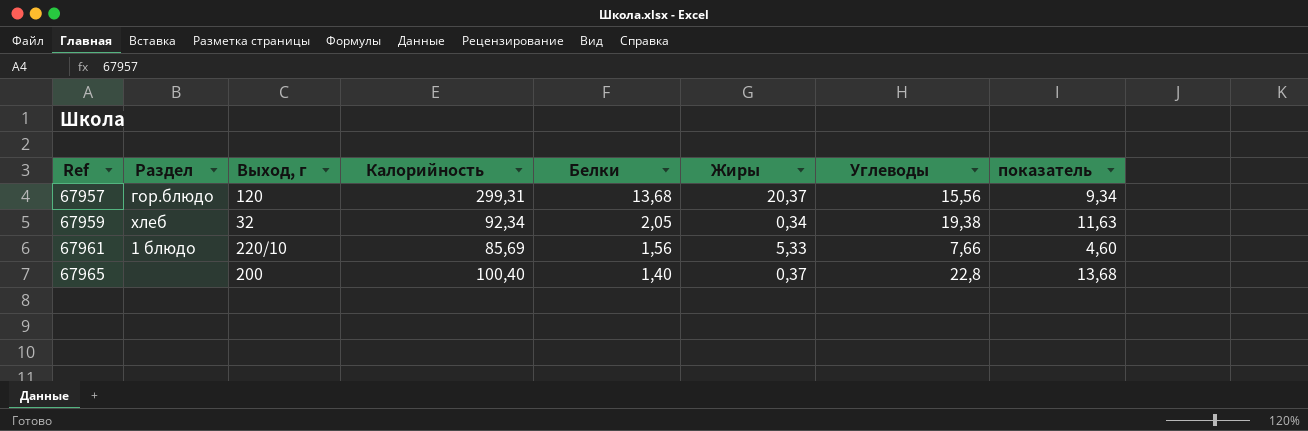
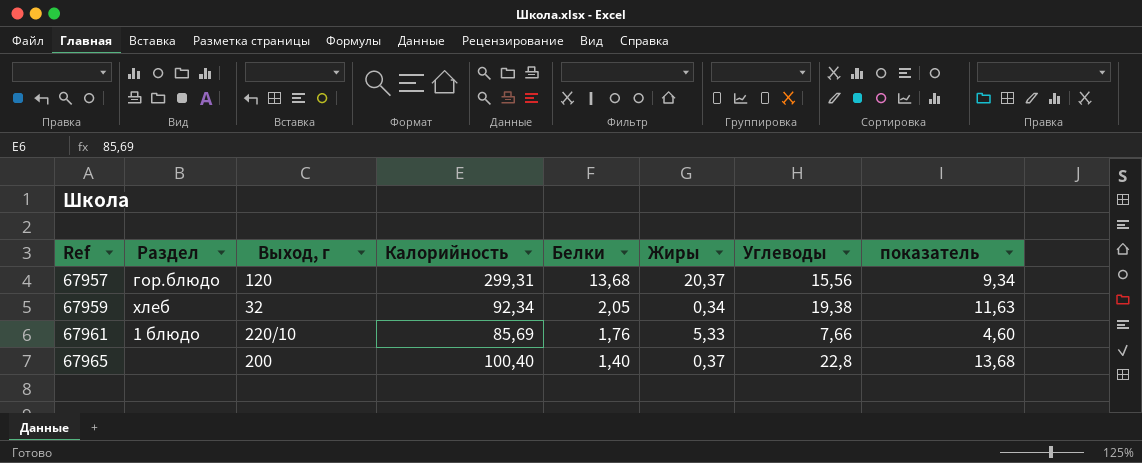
67961 | Белки: 1,56 -> 1,76

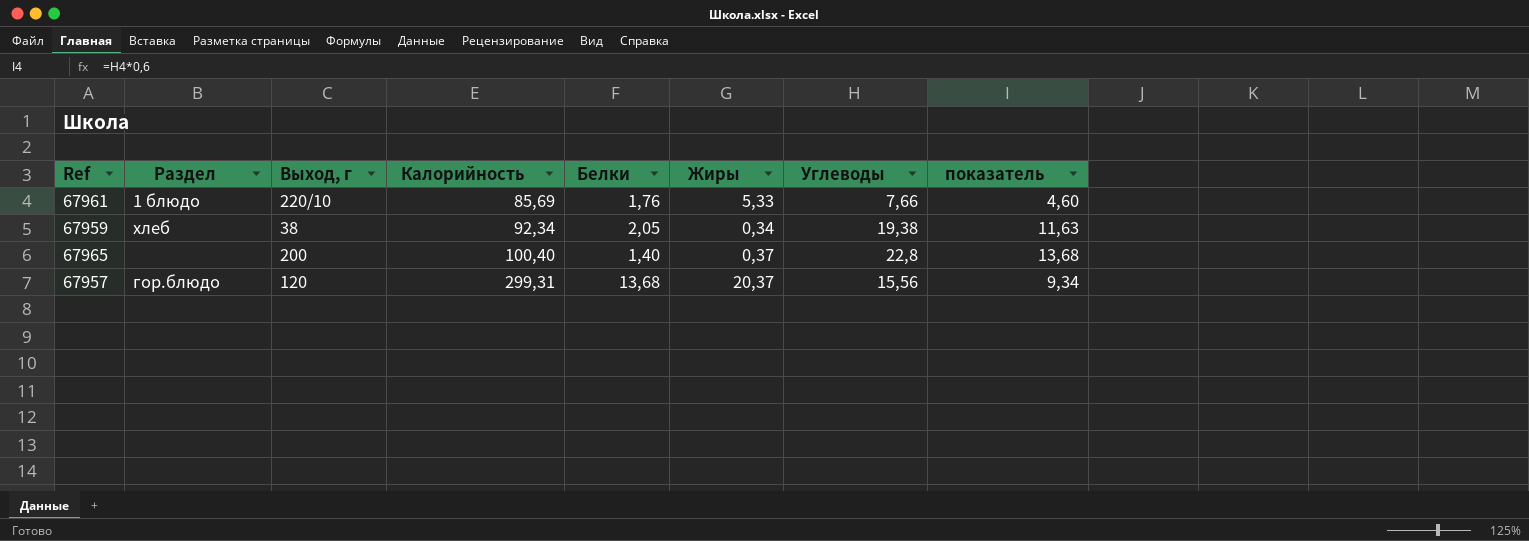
row order: Ref ascending -> Калорийность ascending
67959 | Выход, г: 32 -> 38

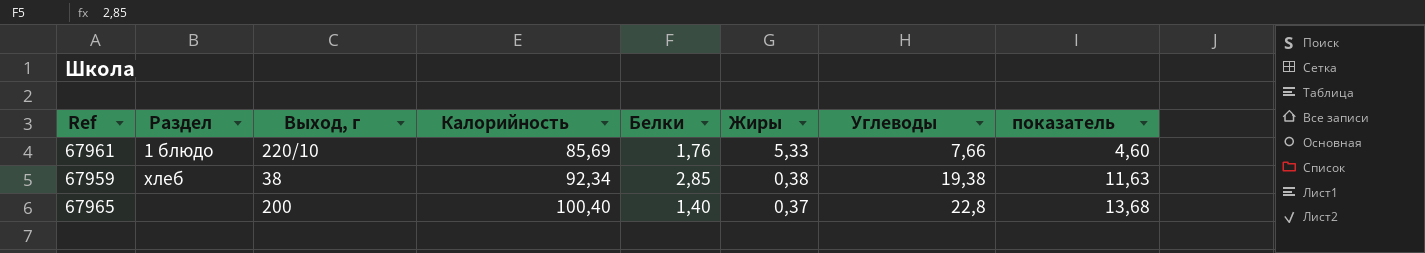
row 67957: гор.блюдо | 120 | 299,31 | 13,68 | 20,37 | 15,56 | 9,34 -> none
67959 | Белки: 2,05 -> 2,85
67959 | Жиры: 0,34 -> 0,38

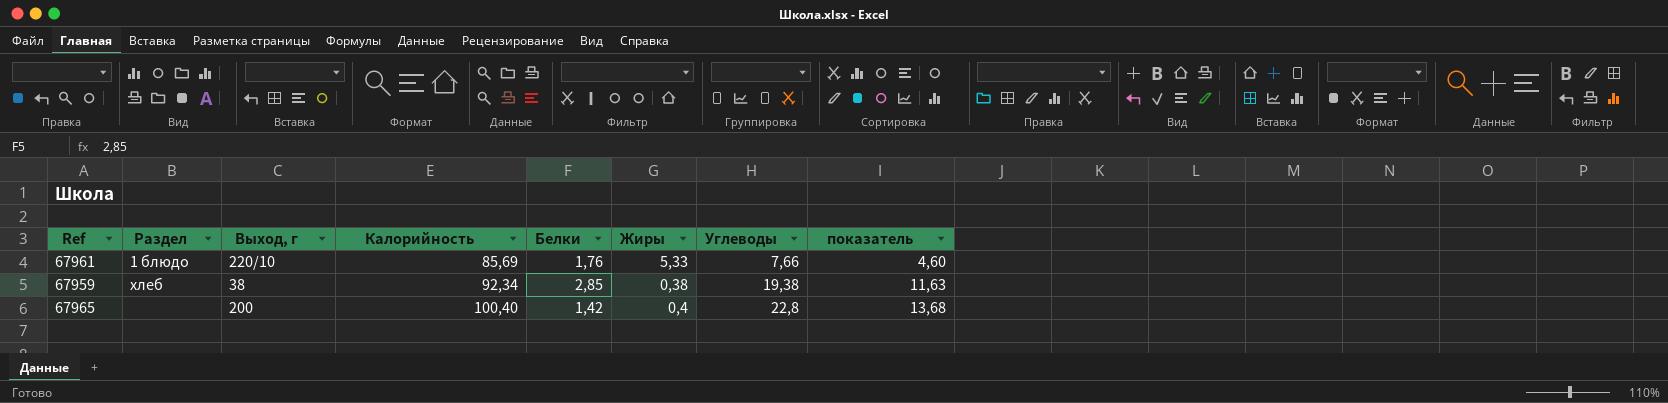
67965 | Белки: 1,40 -> 1,42
67965 | Жиры: 0,37 -> 0,4

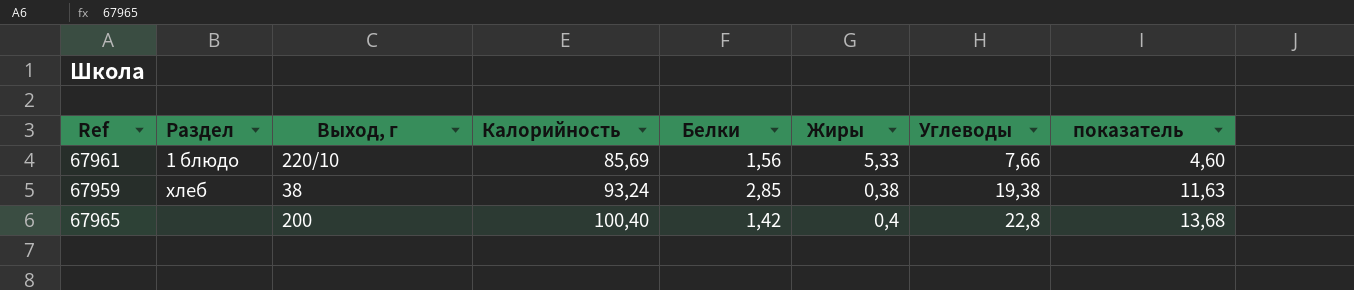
67961 | Белки: 1,76 -> 1,56
67959 | Калорийность: 92,34 -> 93,24

